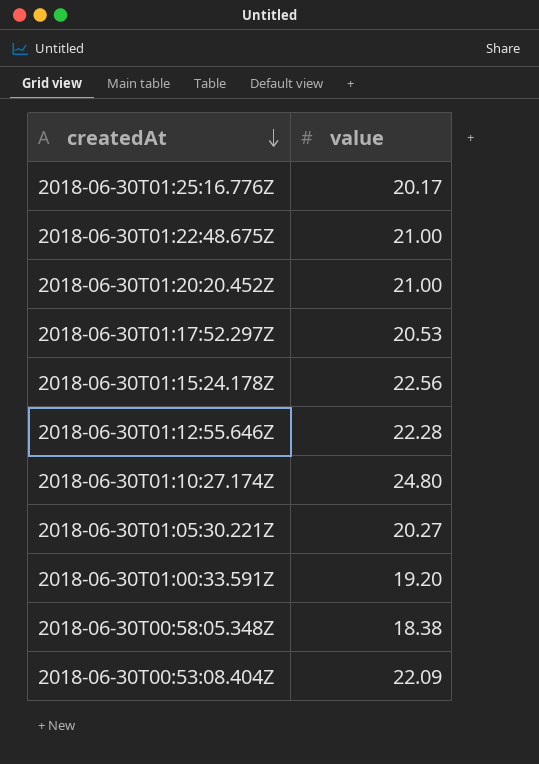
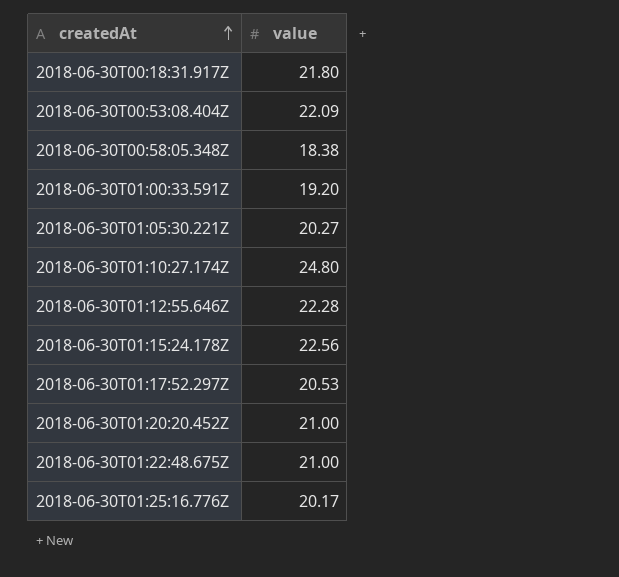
row order: createdAt descending -> createdAt ascending
row 2018-06-30T00:18:31.917Z: none -> 21.80

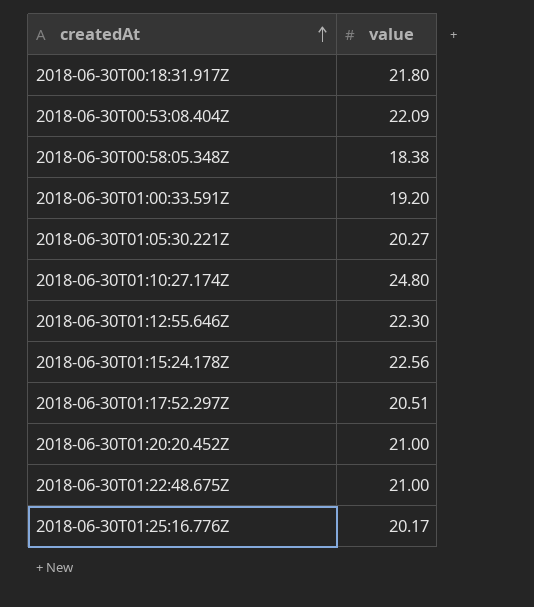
2018-06-30T01:12:55.646Z | value: 22.28 -> 22.30
2018-06-30T01:17:52.297Z | value: 20.53 -> 20.51

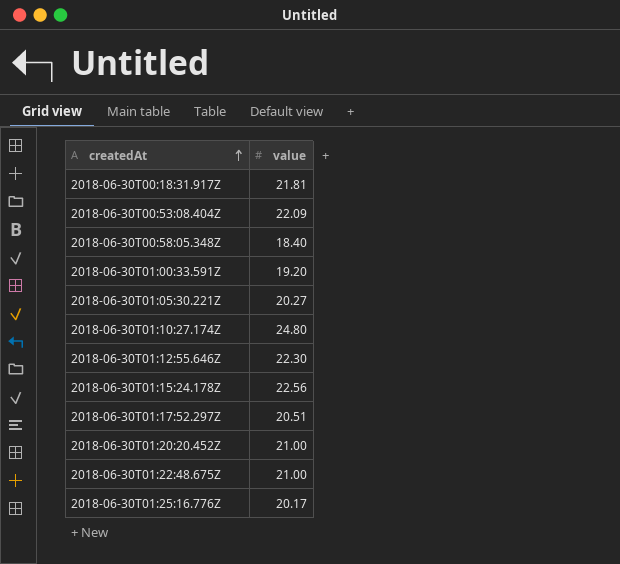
2018-06-30T00:18:31.917Z | value: 21.80 -> 21.81
2018-06-30T00:58:05.348Z | value: 18.38 -> 18.40

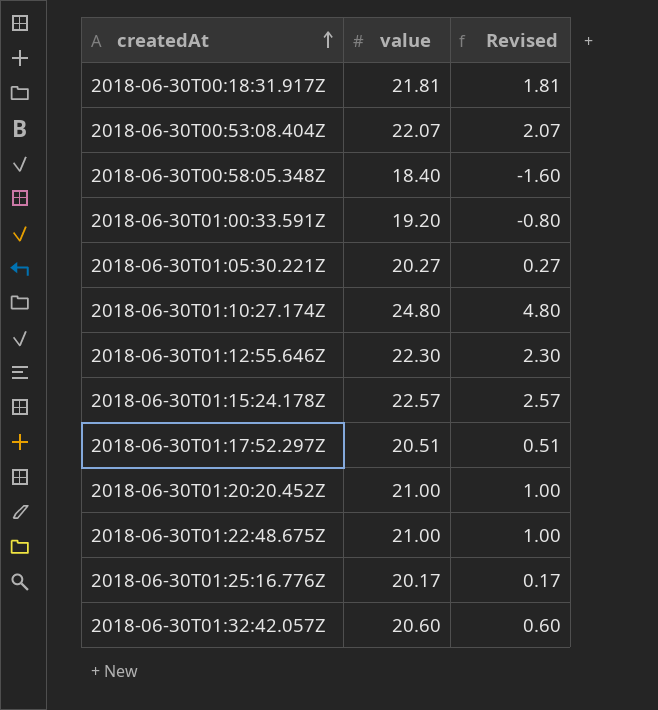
column Revised | formula: none -> [value] - 20
2018-06-30T00:53:08.404Z | value: 22.09 -> 22.07
2018-06-30T01:15:24.178Z | value: 22.56 -> 22.57
row 2018-06-30T01:32:42.057Z: none -> 20.60 | 0.60

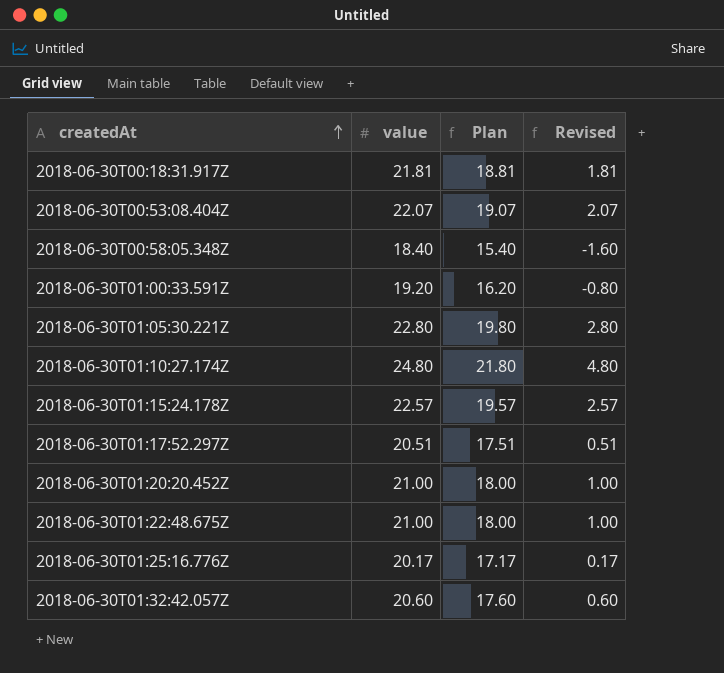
column Plan | formula: none -> [value] - 3
row 2018-06-30T01:12:55.646Z: 22.30 | 2.30 -> none
2018-06-30T01:05:30.221Z | value: 20.27 -> 22.80
2018-06-30T01:05:30.221Z | Revised: 0.27 -> 2.80

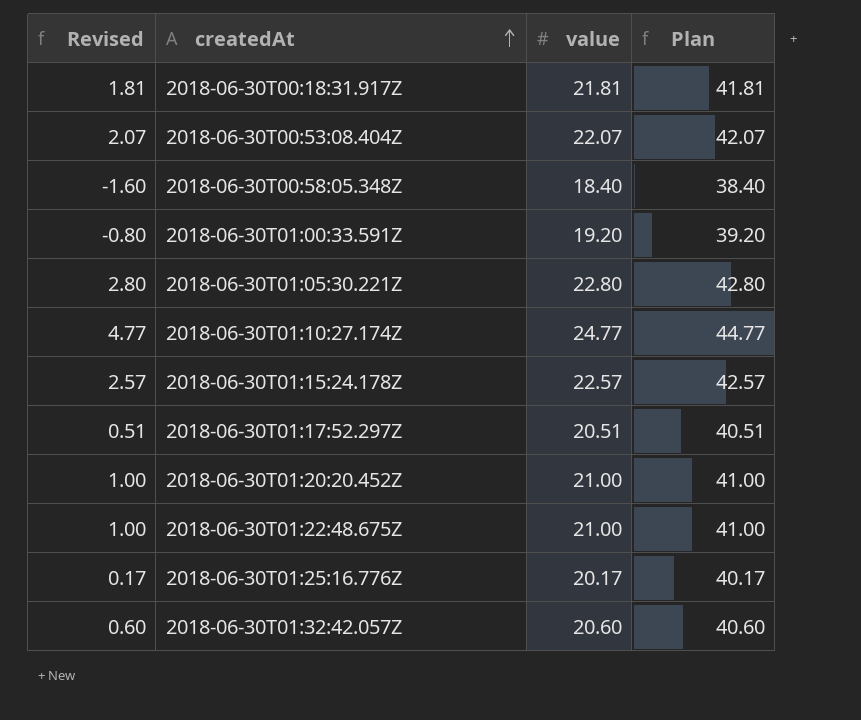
column Revised | position: 4 -> 1
column Plan | formula: [value] - 3 -> [value] + 20
2018-06-30T01:10:27.174Z | Revised: 4.80 -> 4.77
2018-06-30T01:10:27.174Z | value: 24.80 -> 24.77

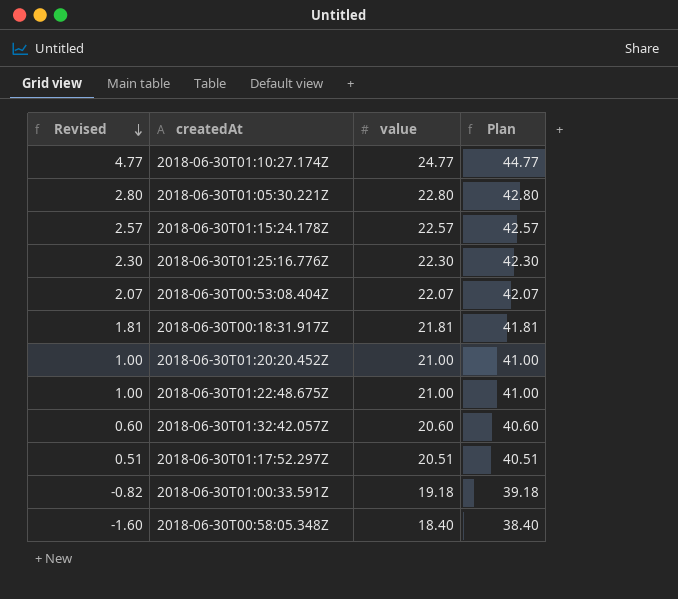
row order: createdAt ascending -> Revised descending
2018-06-30T01:25:16.776Z | Revised: 0.17 -> 2.30
2018-06-30T01:25:16.776Z | value: 20.17 -> 22.30
2018-06-30T01:25:16.776Z | Plan: 40.17 -> 42.30
2018-06-30T01:00:33.591Z | Revised: -0.80 -> -0.82
2018-06-30T01:00:33.591Z | value: 19.20 -> 19.18
2018-06-30T01:00:33.591Z | Plan: 39.20 -> 39.18

